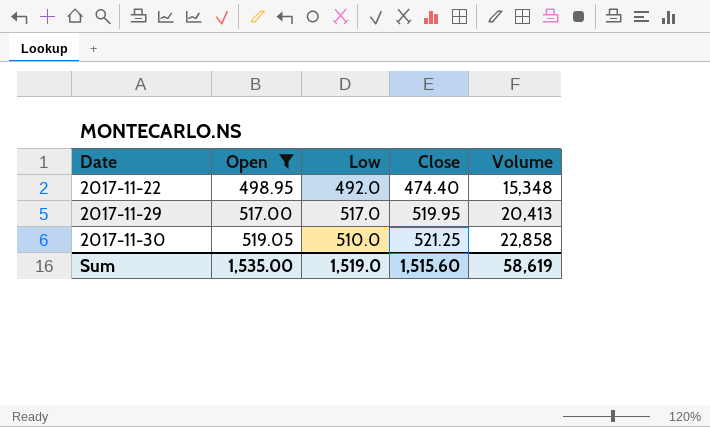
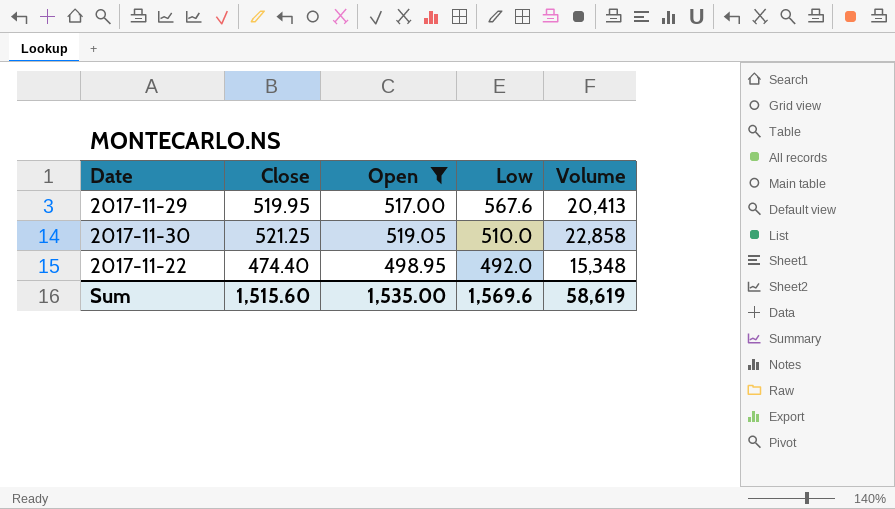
row order: Date ascending -> Low descending
column Close | position: 4 -> 2
2017-11-29 | Low: 517.0 -> 567.6
Sum | Low: 1,519.0 -> 1,569.6

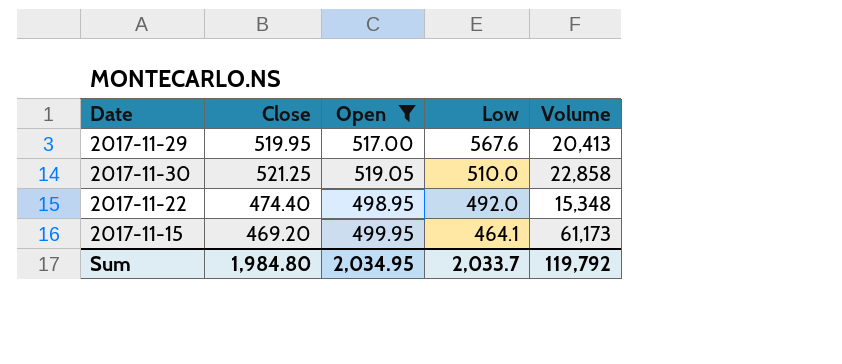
row 2017-11-15: none -> 469.20 | 499.95 | 464.1 | 61,173
Sum | Close: 1,515.60 -> 1,984.80
Sum | Open: 1,535.00 -> 2,034.95
Sum | Low: 1,569.6 -> 2,033.7
Sum | Volume: 58,619 -> 119,792

